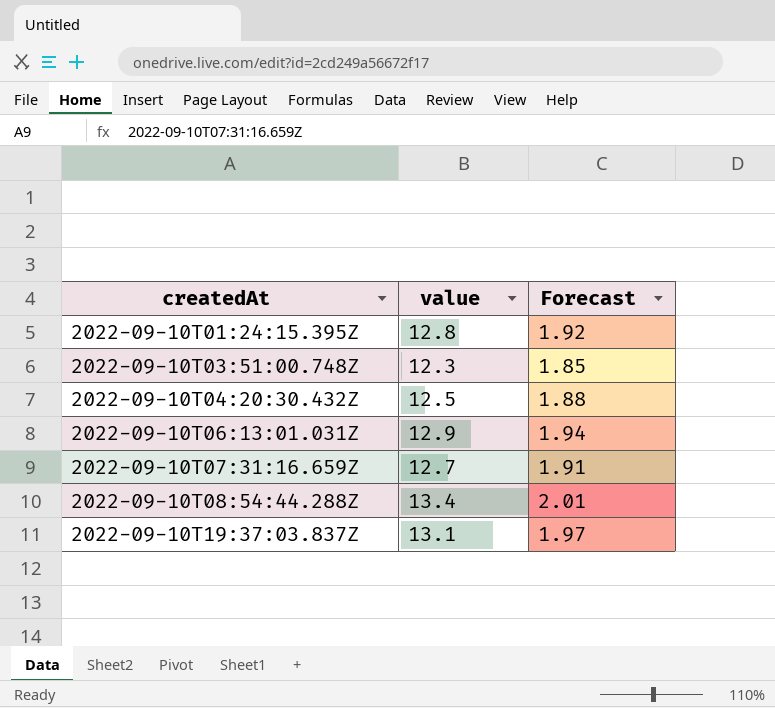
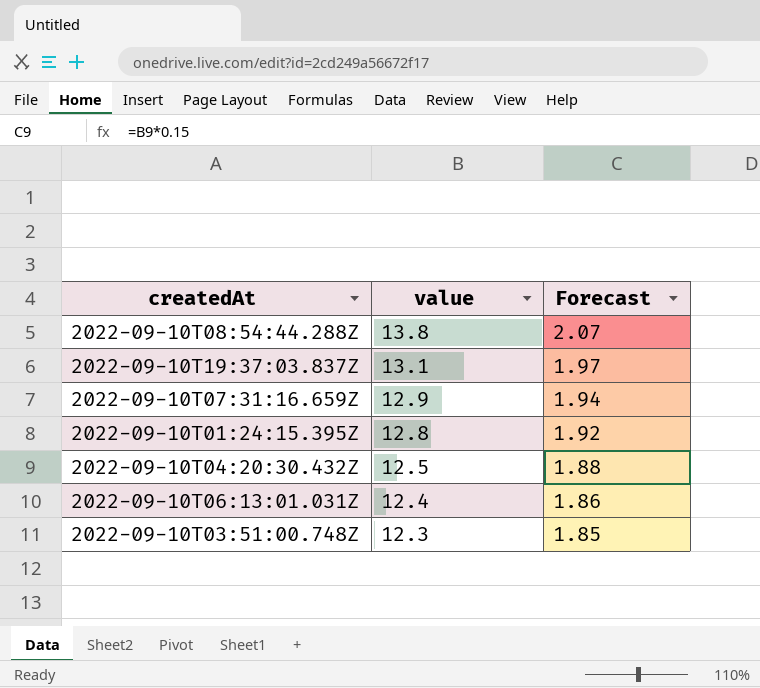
row order: createdAt ascending -> value descending
2022-09-10T08:54:44.288Z | value: 13.4 -> 13.8
2022-09-10T08:54:44.288Z | Forecast: 2.01 -> 2.07
2022-09-10T07:31:16.659Z | value: 12.7 -> 12.9
2022-09-10T07:31:16.659Z | Forecast: 1.91 -> 1.94
2022-09-10T06:13:01.031Z | value: 12.9 -> 12.4
2022-09-10T06:13:01.031Z | Forecast: 1.94 -> 1.86

